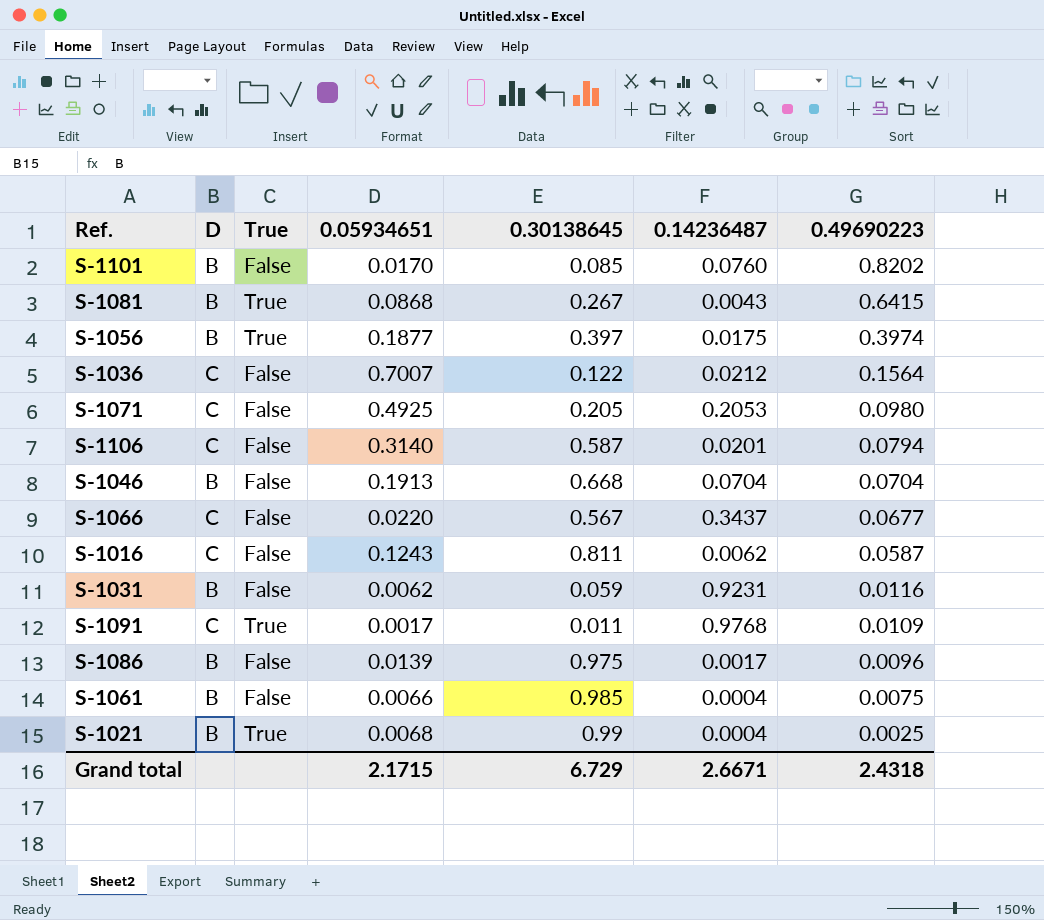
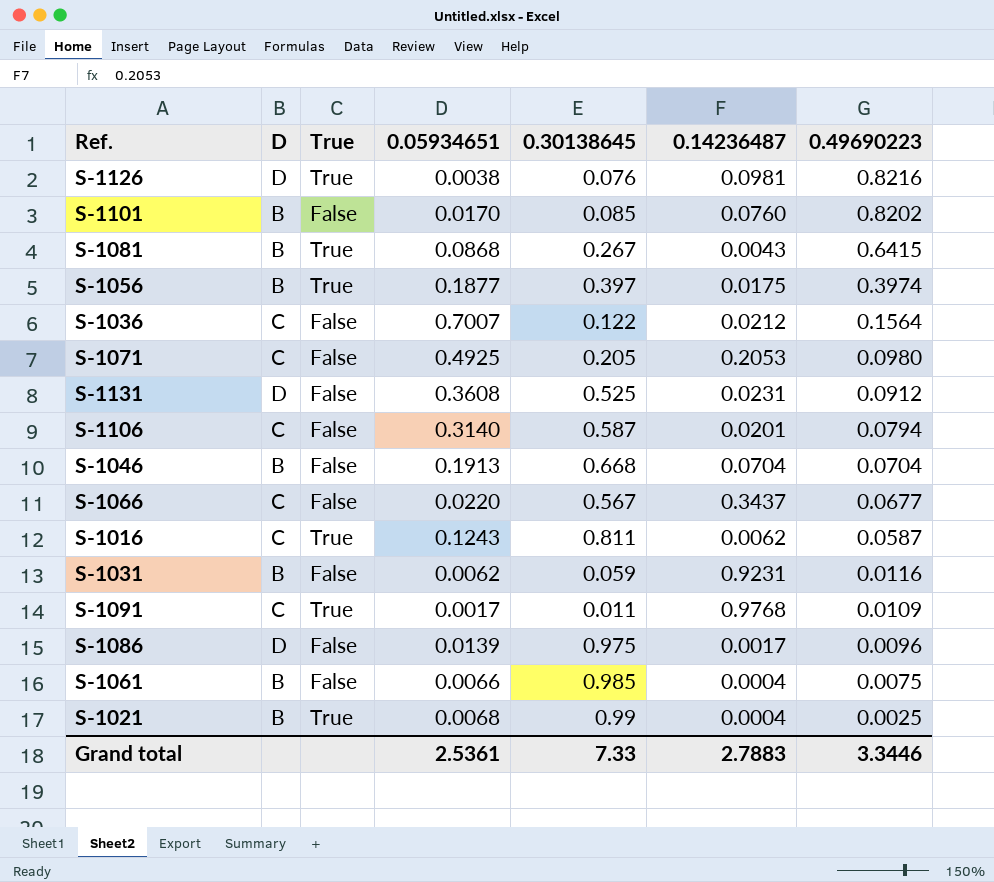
row S-1126: none -> D | True | 0.0038 | 0.076 | 0.0981 | 0.8216
row S-1131: none -> D | False | 0.3608 | 0.525 | 0.0231 | 0.0912
S-1016 | True: False -> True
S-1086 | D: B -> D
Grand total | 0.05934651: 2.1715 -> 2.5361
Grand total | 0.30138645: 6.729 -> 7.33
Grand total | 0.14236487: 2.6671 -> 2.7883
Grand total | 0.49690223: 2.4318 -> 3.3446

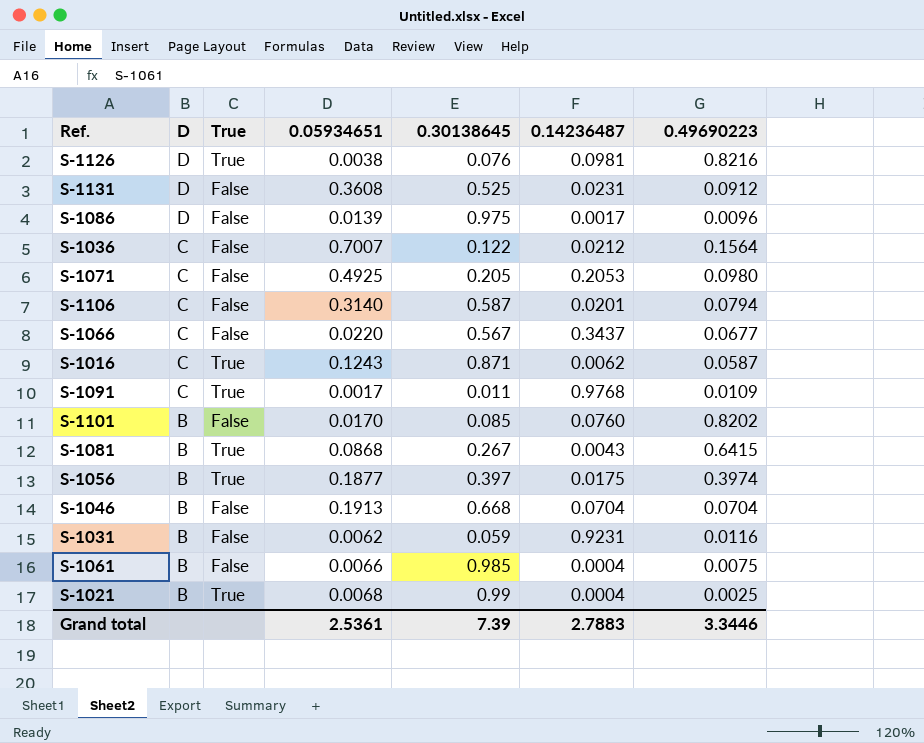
row order: 0.49690223 descending -> D descending
S-1016 | 0.30138645: 0.811 -> 0.871
Grand total | 0.30138645: 7.33 -> 7.39

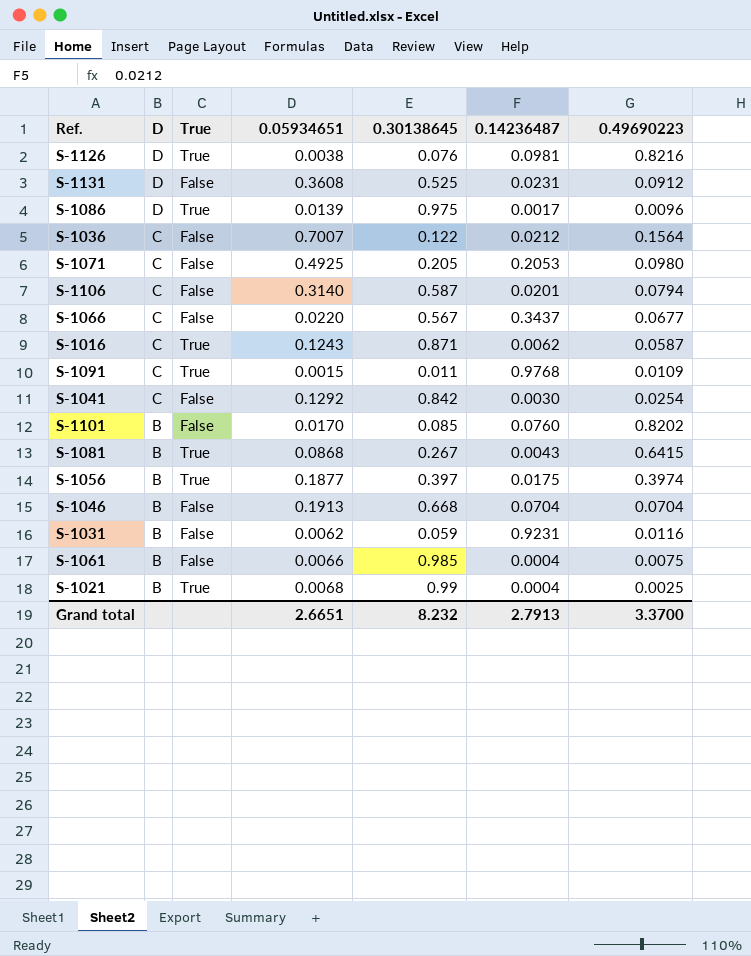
S-1086 | True: False -> True
S-1091 | 0.05934651: 0.0017 -> 0.0015
row S-1041: none -> C | False | 0.1292 | 0.842 | 0.0030 | 0.0254
Grand total | 0.05934651: 2.5361 -> 2.6651
Grand total | 0.30138645: 7.39 -> 8.232
Grand total | 0.14236487: 2.7883 -> 2.7913
Grand total | 0.49690223: 3.3446 -> 3.3700

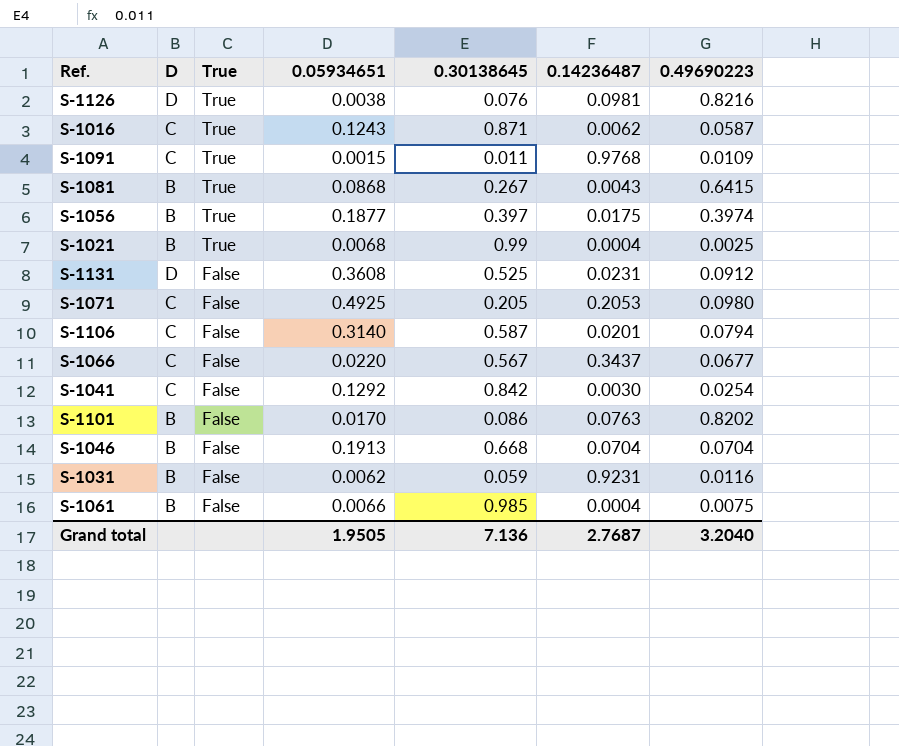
row order: D descending -> True descending
row S-1086: D | True | 0.0139 | 0.975 | 0.0017 | 0.0096 -> none
row S-1036: C | False | 0.7007 | 0.122 | 0.0212 | 0.1564 -> none
S-1101 | 0.30138645: 0.085 -> 0.086
S-1101 | 0.14236487: 0.0760 -> 0.0763
Grand total | 0.05934651: 2.6651 -> 1.9505
Grand total | 0.30138645: 8.232 -> 7.136
Grand total | 0.14236487: 2.7913 -> 2.7687
Grand total | 0.49690223: 3.3700 -> 3.2040

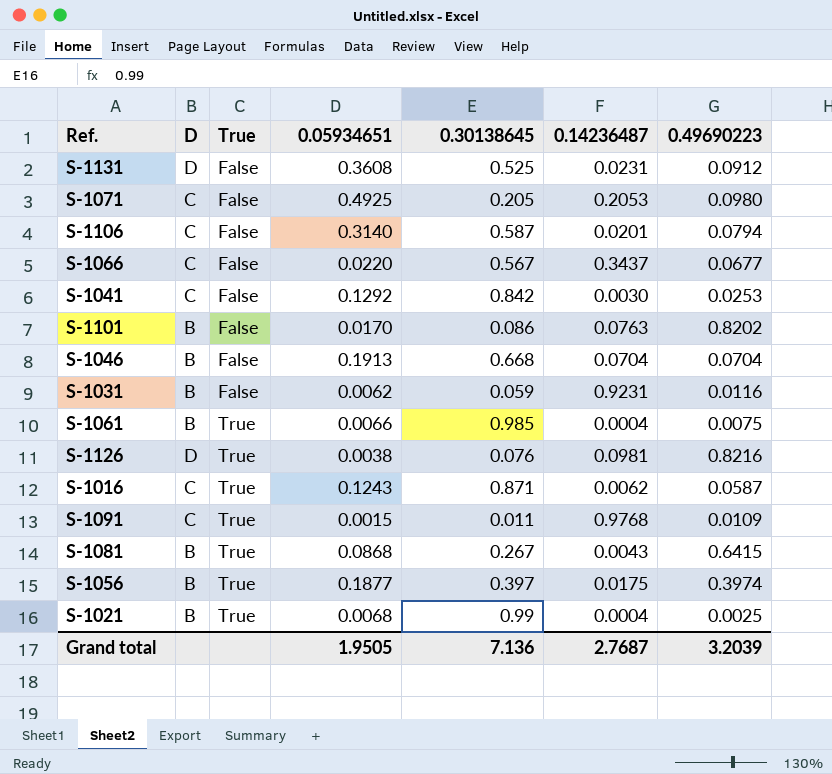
row order: True descending -> True ascending
S-1041 | 0.49690223: 0.0254 -> 0.0253
S-1061 | True: False -> True
Grand total | 0.49690223: 3.2040 -> 3.2039

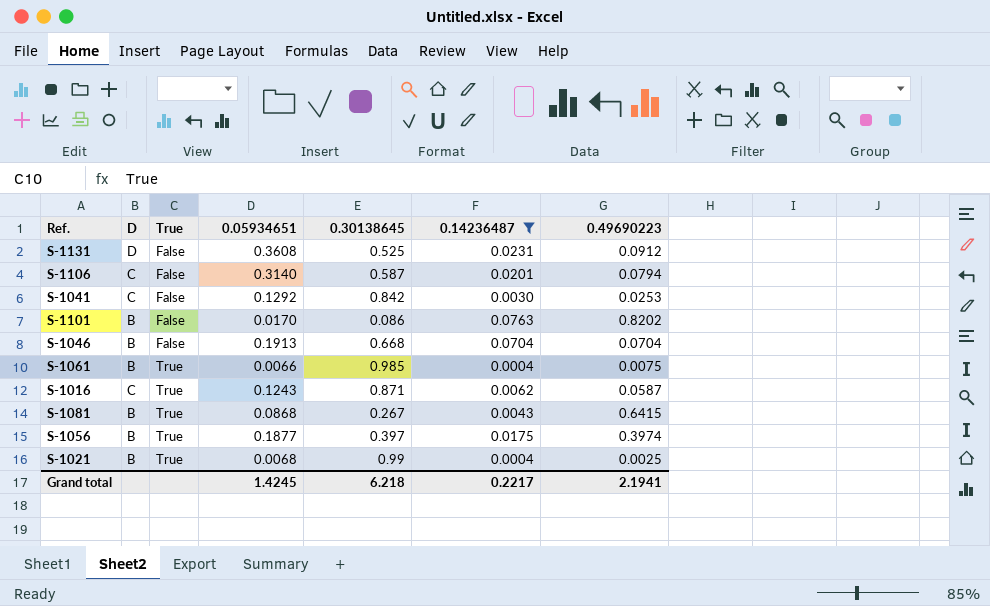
filter: none -> 0.14236487 <= 0.0763
Grand total | 0.05934651: 1.9505 -> 1.4245
Grand total | 0.30138645: 7.136 -> 6.218
Grand total | 0.14236487: 2.7687 -> 0.2217
Grand total | 0.49690223: 3.2039 -> 2.1941

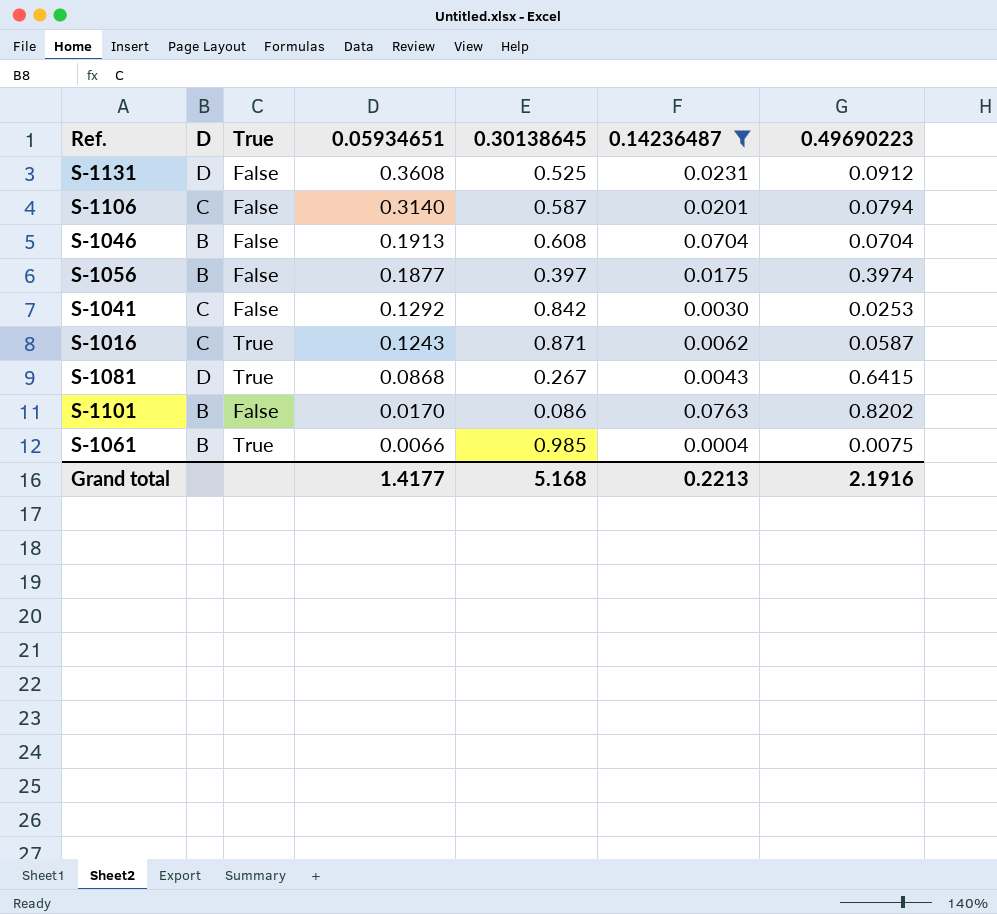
row order: True ascending -> 0.05934651 descending
row S-1021: B | True | 0.0068 | 0.99 | 0.0004 | 0.0025 -> none
S-1046 | 0.30138645: 0.668 -> 0.608
S-1056 | True: True -> False
S-1081 | D: B -> D
Grand total | 0.05934651: 1.4245 -> 1.4177
Grand total | 0.30138645: 6.218 -> 5.168
Grand total | 0.14236487: 0.2217 -> 0.2213
Grand total | 0.49690223: 2.1941 -> 2.1916

